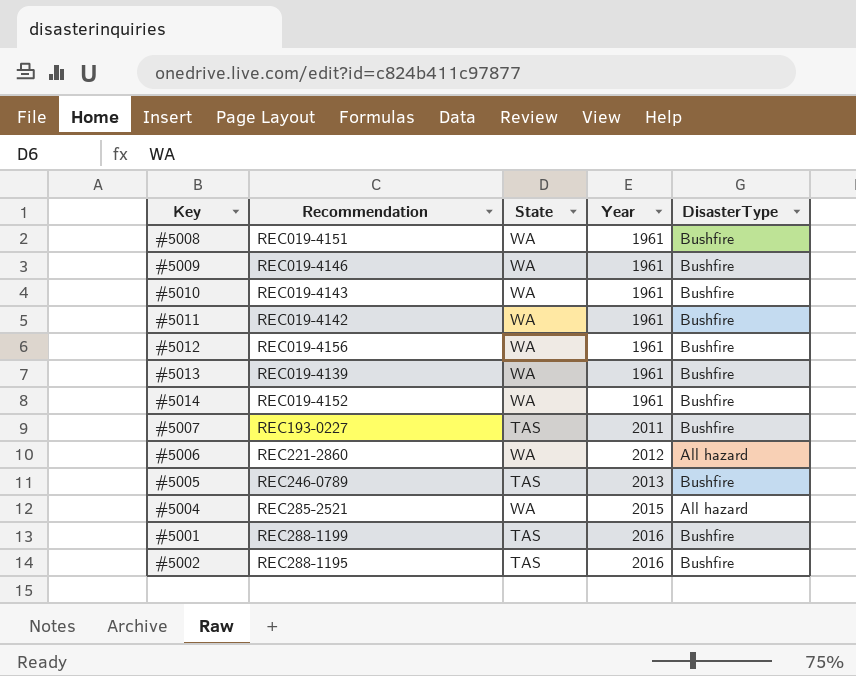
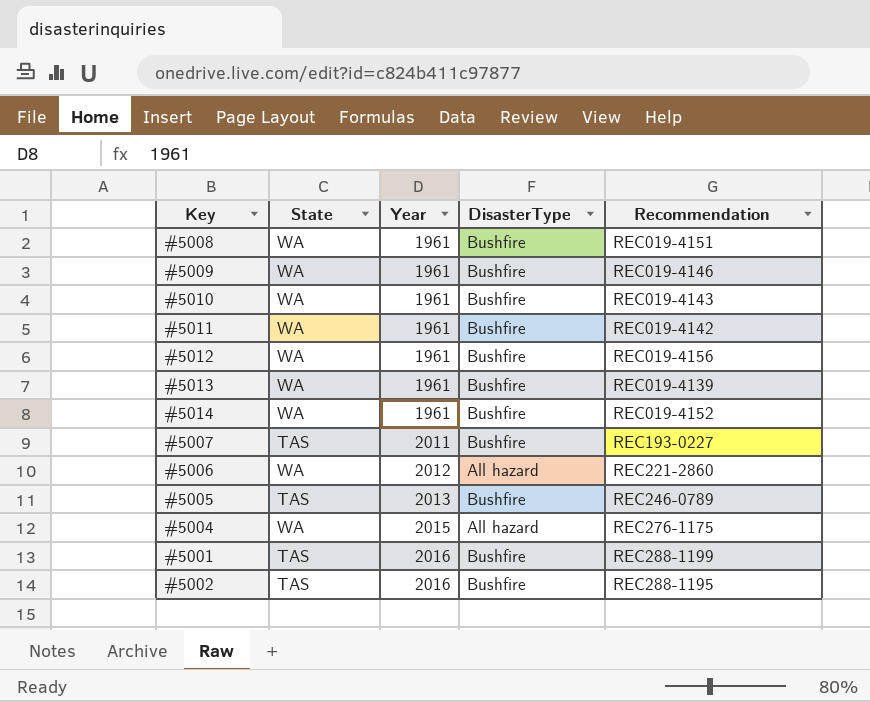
column Recommendation | position: 2 -> 5
#5004 | Recommendation: REC285-2521 -> REC276-1175

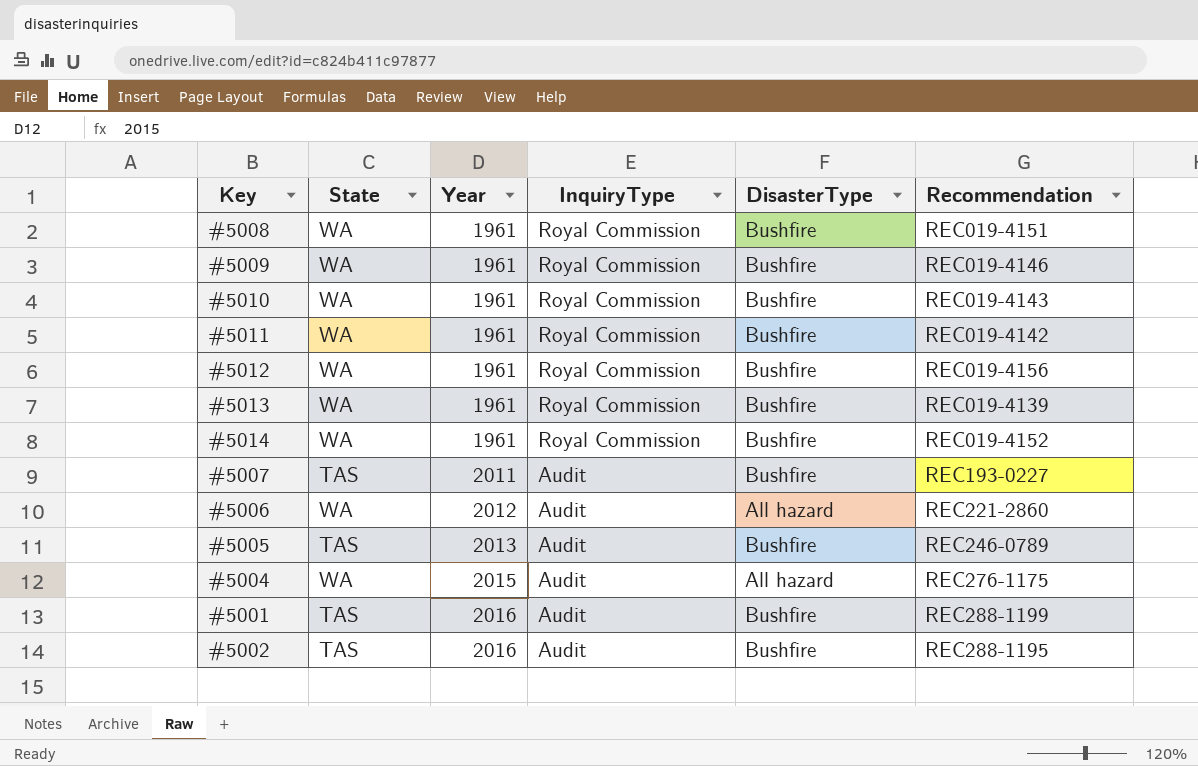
column InquiryType | position: none -> 4

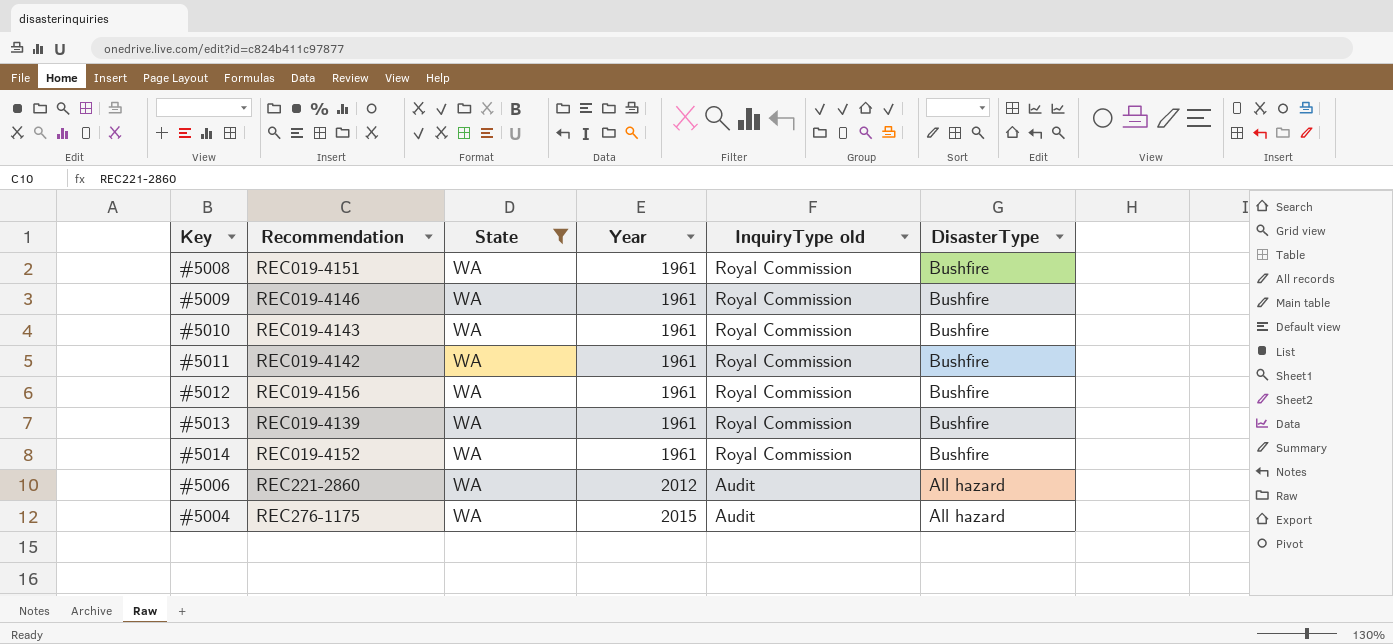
filter: none -> State = WA
column Recommendation | position: 6 -> 2
column name: InquiryType -> InquiryType old

